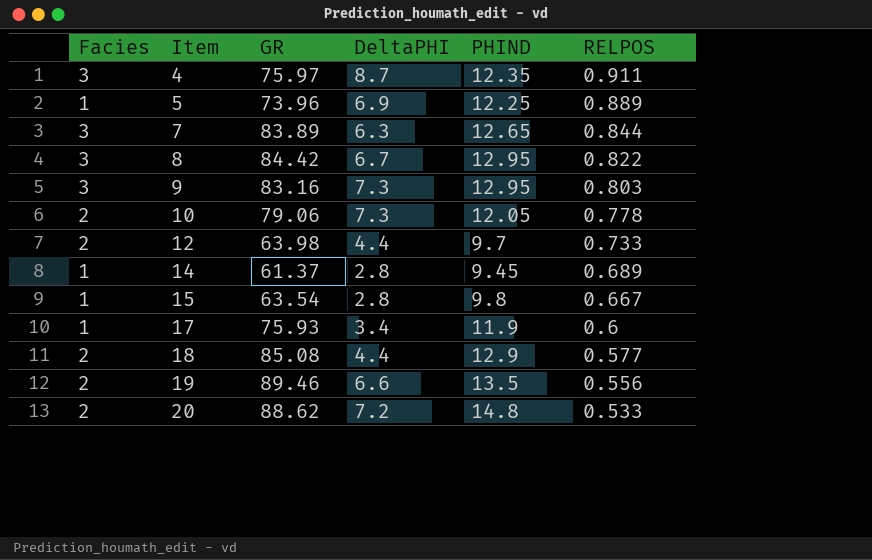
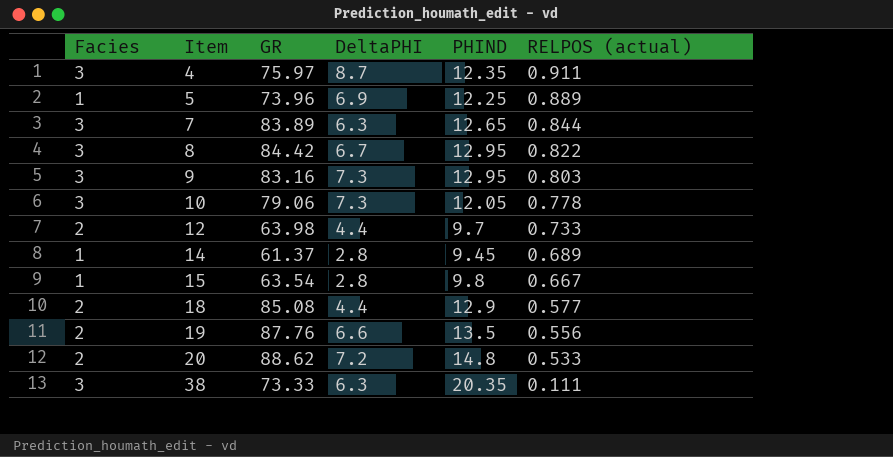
column name: RELPOS -> RELPOS (actual)
row 17: 1 | 75.93 | 3.4 | 11.9 | 0.6 -> none
10 | Facies: 2 -> 3
19 | GR: 89.46 -> 87.76
row 38: none -> 3 | 73.33 | 6.3 | 20.35 | 0.111

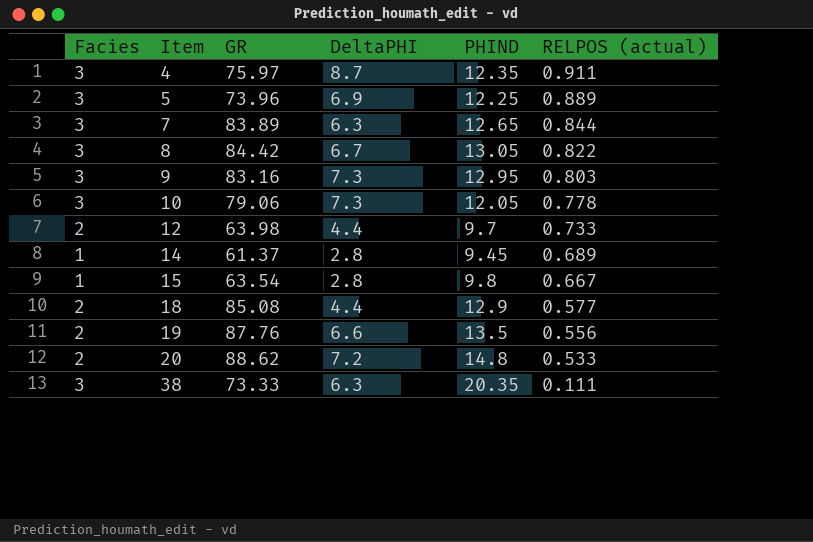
5 | Facies: 1 -> 3
8 | PHIND: 12.95 -> 13.05

